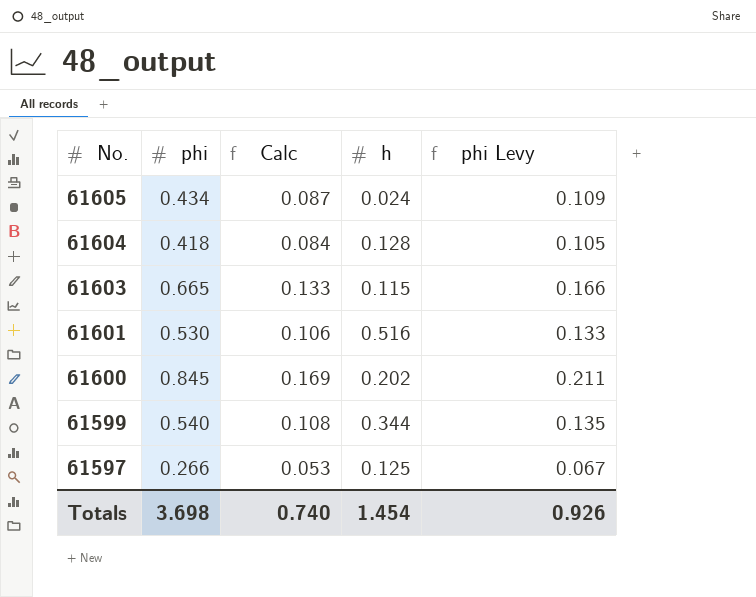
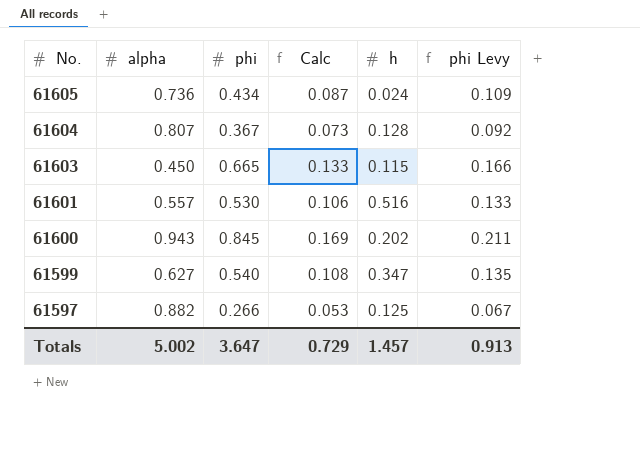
column alpha | position: none -> 2
61604 | phi: 0.418 -> 0.367
61604 | Calc: 0.084 -> 0.073
61604 | phi Levy: 0.105 -> 0.092
61599 | h: 0.344 -> 0.347
Totals | phi: 3.698 -> 3.647
Totals | Calc: 0.740 -> 0.729
Totals | h: 1.454 -> 1.457
Totals | phi Levy: 0.926 -> 0.913

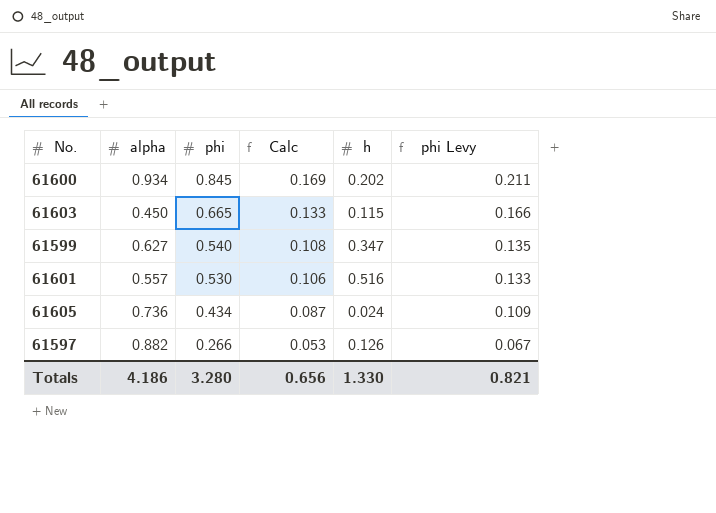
row order: No. descending -> phi descending
row 61604: 0.807 | 0.367 | 0.073 | 0.128 | 0.092 -> none
61600 | alpha: 0.943 -> 0.934
61597 | h: 0.125 -> 0.126
Totals | alpha: 5.002 -> 4.186
Totals | phi: 3.647 -> 3.280
Totals | Calc: 0.729 -> 0.656
Totals | h: 1.457 -> 1.330
Totals | phi Levy: 0.913 -> 0.821

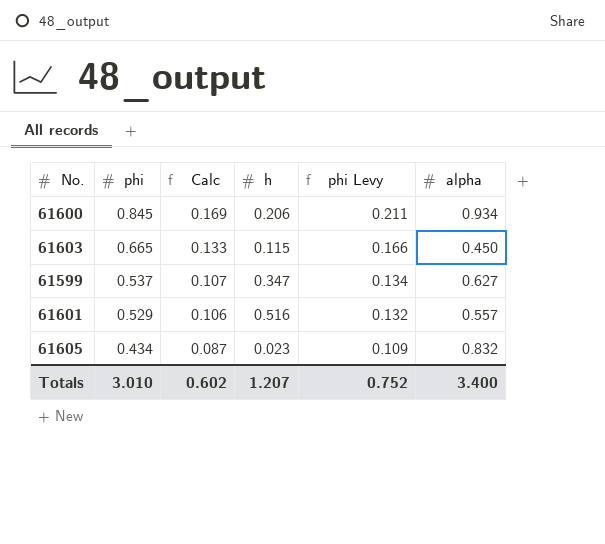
column alpha | position: 2 -> 6
row 61597: 0.882 | 0.266 | 0.053 | 0.126 | 0.067 -> none
61600 | h: 0.202 -> 0.206
61599 | phi: 0.540 -> 0.537
61599 | Calc: 0.108 -> 0.107
61599 | phi Levy: 0.135 -> 0.134
61601 | phi: 0.530 -> 0.529
61601 | phi Levy: 0.133 -> 0.132
61605 | h: 0.024 -> 0.023
61605 | alpha: 0.736 -> 0.832
Totals | phi: 3.280 -> 3.010
Totals | Calc: 0.656 -> 0.602
Totals | h: 1.330 -> 1.207
Totals | phi Levy: 0.821 -> 0.752
Totals | alpha: 4.186 -> 3.400

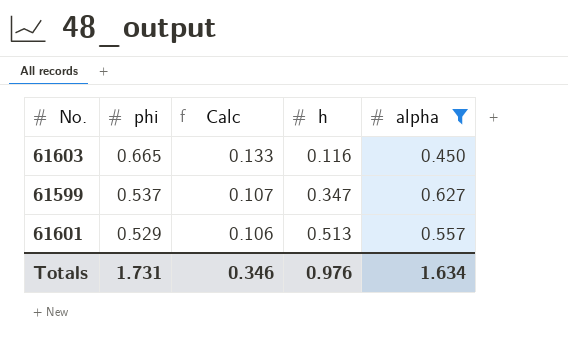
filter: none -> alpha <= 0.627
column phi Levy | formula: [phi] * 0.25 -> none
61603 | h: 0.115 -> 0.116
61601 | h: 0.516 -> 0.513
Totals | phi: 3.010 -> 1.731
Totals | Calc: 0.602 -> 0.346
Totals | h: 1.207 -> 0.976
Totals | alpha: 3.400 -> 1.634

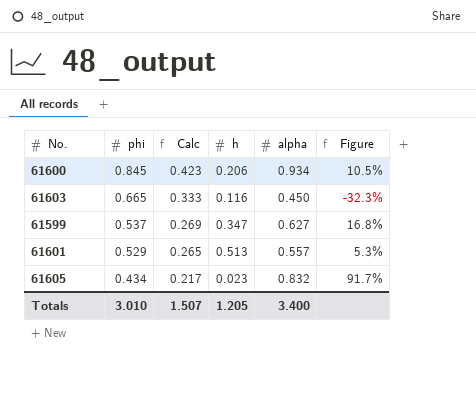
filter: alpha <= 0.627 -> none
column Calc | formula: [phi] * 0.2 -> [phi] * 0.5
column Figure | formula: none -> ([alpha] - [phi]) / [phi]
Totals | phi: 1.731 -> 3.010
Totals | Calc: 0.346 -> 1.507
Totals | h: 0.976 -> 1.205
Totals | alpha: 1.634 -> 3.400

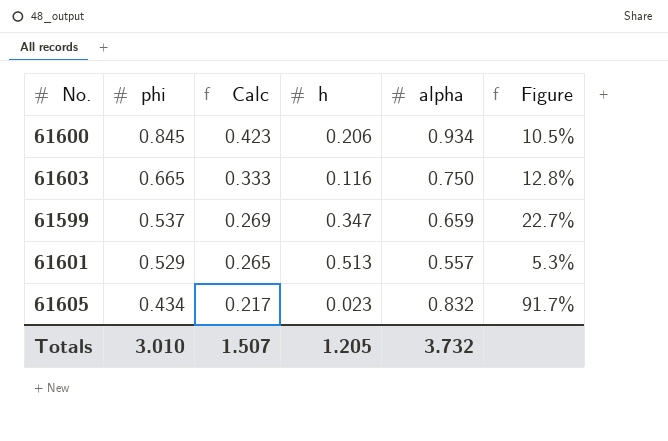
61603 | alpha: 0.450 -> 0.750
61603 | Figure: -32.3% -> 12.8%
61599 | alpha: 0.627 -> 0.659
61599 | Figure: 16.8% -> 22.7%
Totals | alpha: 3.400 -> 3.732

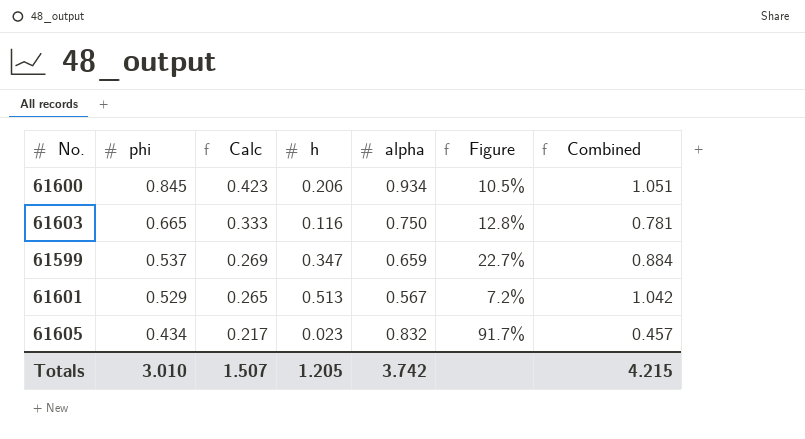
column Combined | formula: none -> [phi] + [h]
61601 | alpha: 0.557 -> 0.567
61601 | Figure: 5.3% -> 7.2%
Totals | alpha: 3.732 -> 3.742

